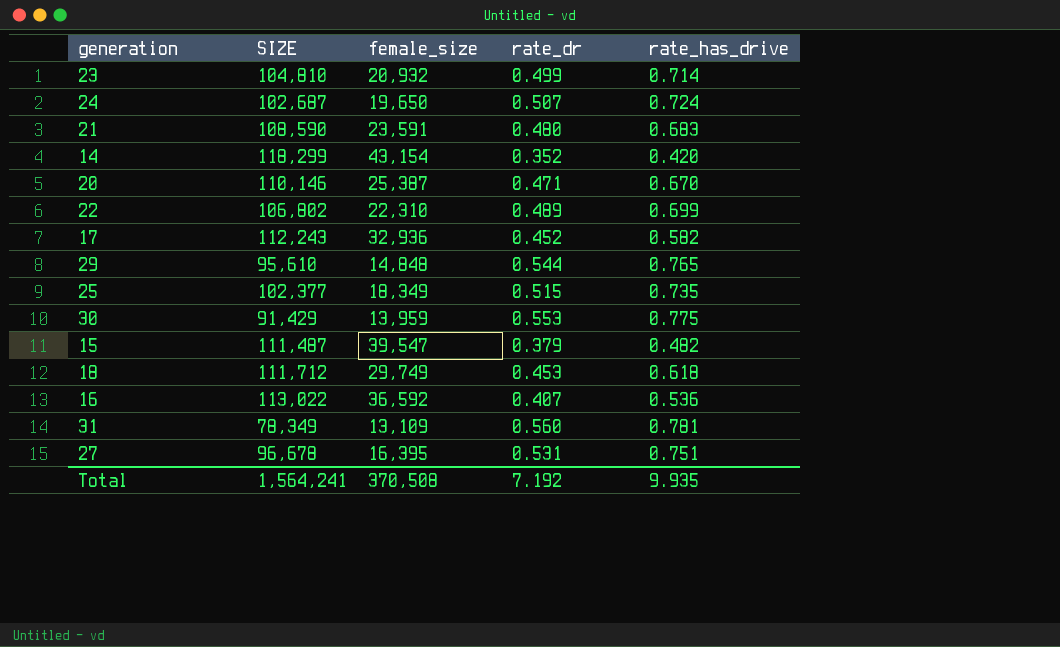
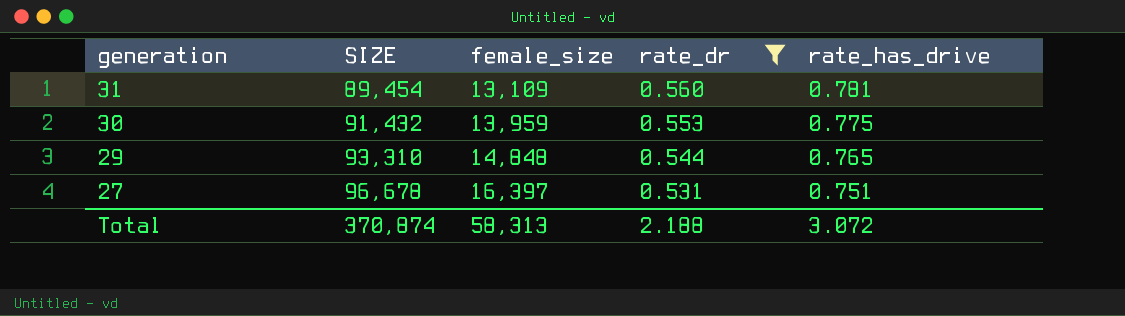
filter: none -> rate_dr >= 0.531
row order: none -> generation descending
31 | SIZE: 78,349 -> 89,454
30 | SIZE: 91,429 -> 91,432
29 | SIZE: 95,610 -> 93,310
27 | female_size: 16,395 -> 16,397
Total | SIZE: 1,564,241 -> 370,874
Total | female_size: 370,508 -> 58,313
Total | rate_dr: 7.192 -> 2.188
Total | rate_has_drive: 9.935 -> 3.072

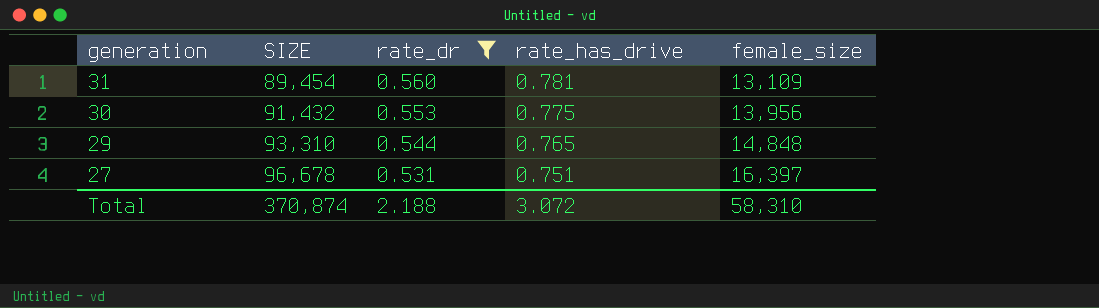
column female_size | position: 3 -> 5
30 | female_size: 13,959 -> 13,956
Total | female_size: 58,313 -> 58,310

